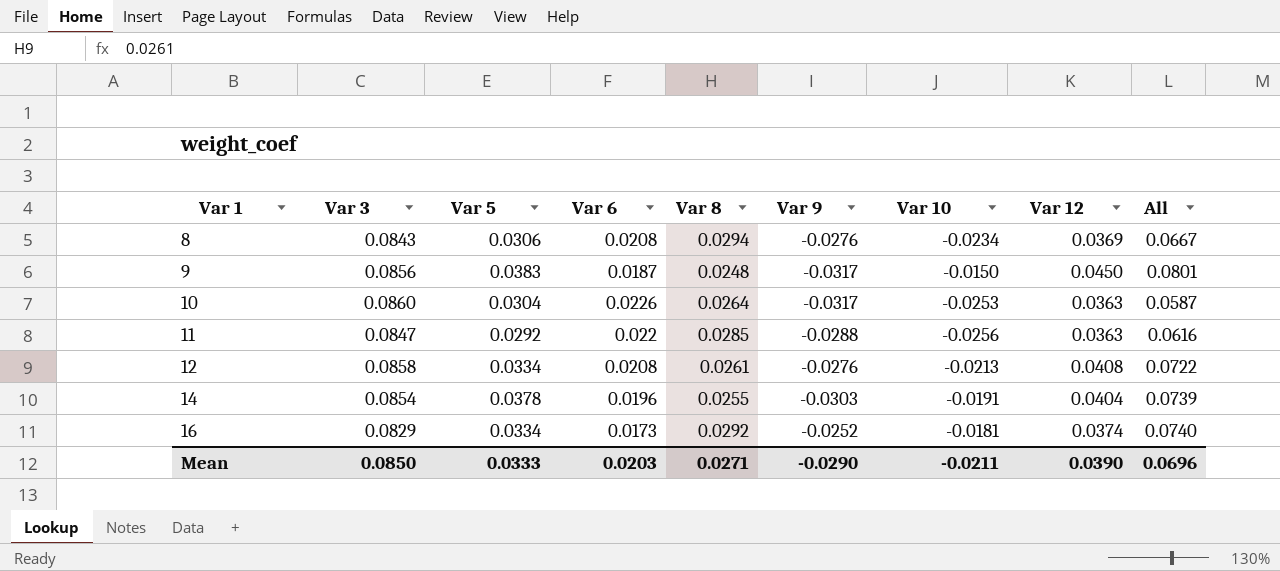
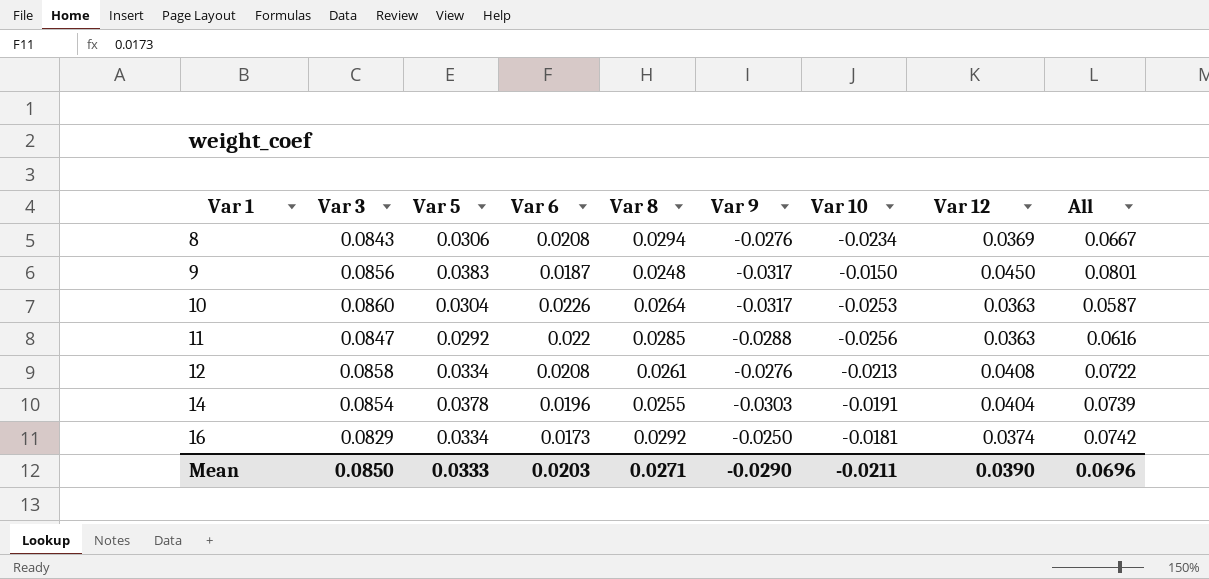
16 | Var 9: -0.0252 -> -0.0250
16 | All: 0.0740 -> 0.0742

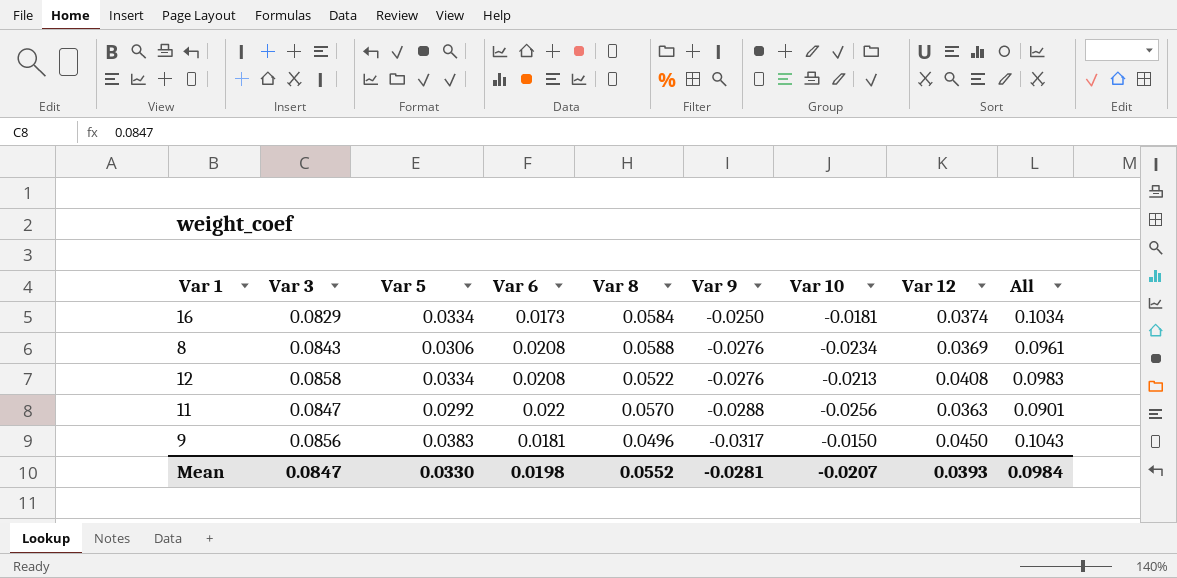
row order: Var 1 ascending -> Var 9 descending
row 10: 0.0860 | 0.0304 | 0.0226 | 0.0264 | -0.0317 | -0.0253 | 0.0363 | 0.0587 -> none
row 14: 0.0854 | 0.0378 | 0.0196 | 0.0255 | -0.0303 | -0.0191 | 0.0404 | 0.0739 -> none
16 | Var 8: 0.0292 -> 0.0584
16 | All: 0.0742 -> 0.1034
8 | Var 8: 0.0294 -> 0.0588
8 | All: 0.0667 -> 0.0961
12 | Var 8: 0.0261 -> 0.0522
12 | All: 0.0722 -> 0.0983
11 | Var 8: 0.0285 -> 0.0570
11 | All: 0.0616 -> 0.0901
9 | Var 6: 0.0187 -> 0.0181
9 | Var 8: 0.0248 -> 0.0496
9 | All: 0.0801 -> 0.1043
Mean | Var 3: 0.0850 -> 0.0847
Mean | Var 5: 0.0333 -> 0.0330
Mean | Var 6: 0.0203 -> 0.0198
Mean | Var 8: 0.0271 -> 0.0552
Mean | Var 9: -0.0290 -> -0.0281
Mean | Var 10: -0.0211 -> -0.0207
Mean | Var 12: 0.0390 -> 0.0393
Mean | All: 0.0696 -> 0.0984

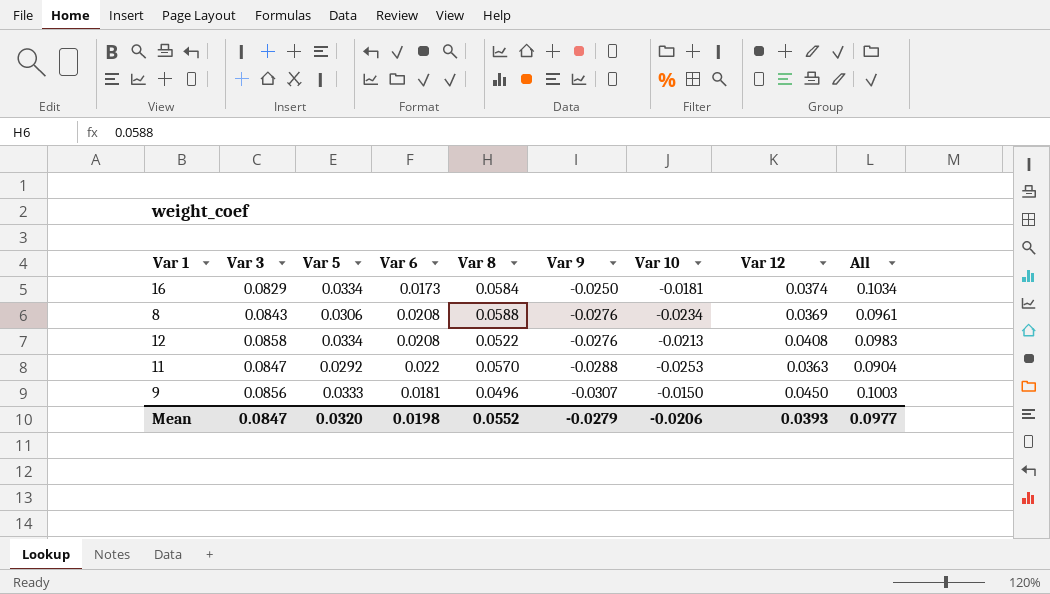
11 | Var 10: -0.0256 -> -0.0253
11 | All: 0.0901 -> 0.0904
9 | Var 5: 0.0383 -> 0.0333
9 | Var 9: -0.0317 -> -0.0307
9 | All: 0.1043 -> 0.1003
Mean | Var 5: 0.0330 -> 0.0320
Mean | Var 9: -0.0281 -> -0.0279
Mean | Var 10: -0.0207 -> -0.0206
Mean | All: 0.0984 -> 0.0977

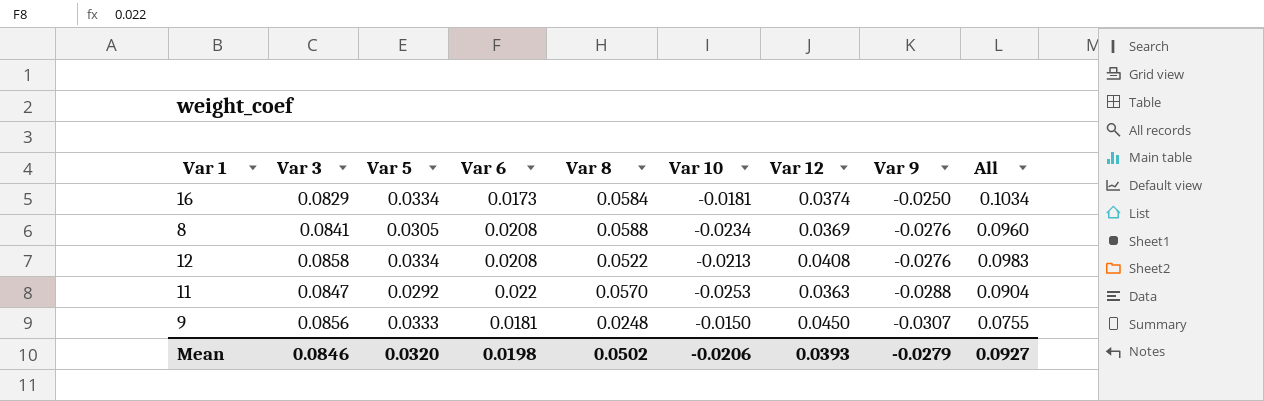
column Var 9 | position: 6 -> 8
8 | Var 3: 0.0843 -> 0.0841
8 | Var 5: 0.0306 -> 0.0305
8 | All: 0.0961 -> 0.0960
9 | Var 8: 0.0496 -> 0.0248
9 | All: 0.1003 -> 0.0755
Mean | Var 3: 0.0847 -> 0.0846
Mean | Var 8: 0.0552 -> 0.0502
Mean | All: 0.0977 -> 0.0927

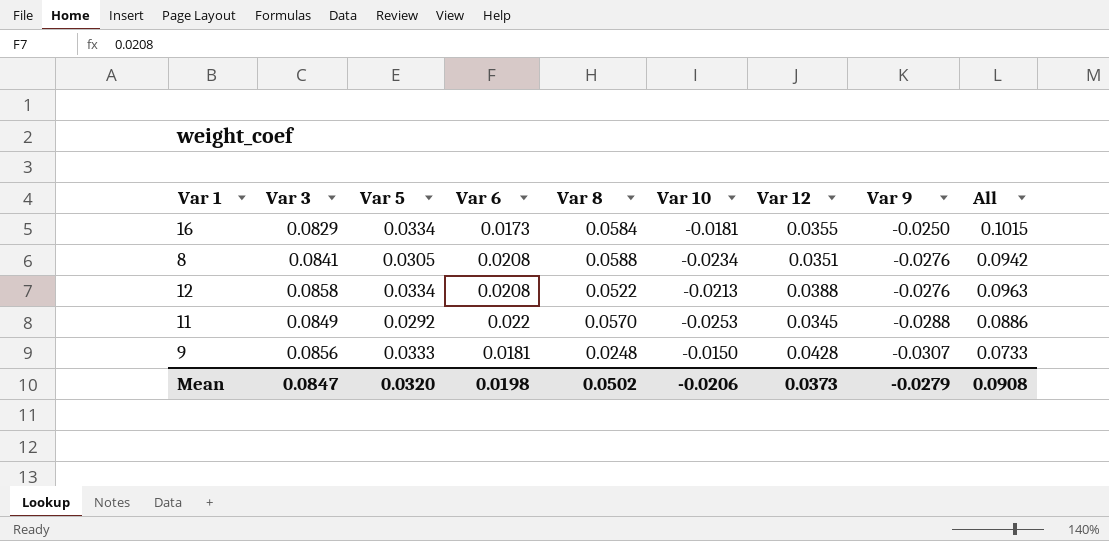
16 | Var 12: 0.0374 -> 0.0355
16 | All: 0.1034 -> 0.1015
8 | Var 12: 0.0369 -> 0.0351
8 | All: 0.0960 -> 0.0942
12 | Var 12: 0.0408 -> 0.0388
12 | All: 0.0983 -> 0.0963
11 | Var 3: 0.0847 -> 0.0849
11 | Var 12: 0.0363 -> 0.0345
11 | All: 0.0904 -> 0.0886
9 | Var 12: 0.0450 -> 0.0428
9 | All: 0.0755 -> 0.0733
Mean | Var 3: 0.0846 -> 0.0847
Mean | Var 12: 0.0393 -> 0.0373
Mean | All: 0.0927 -> 0.0908

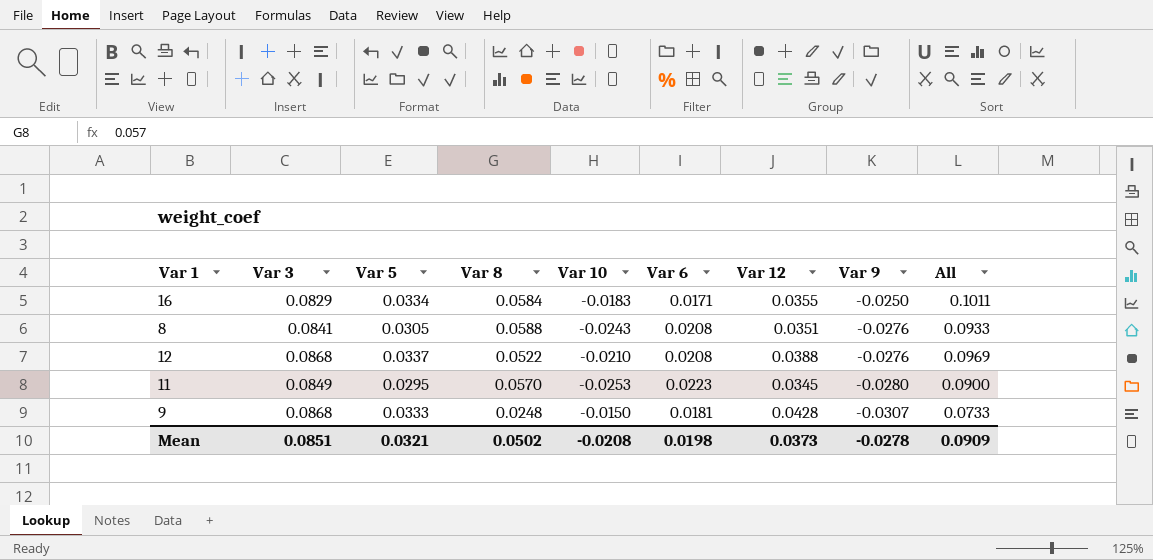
column Var 6 | position: 4 -> 6
16 | Var 10: -0.0181 -> -0.0183
16 | Var 6: 0.0173 -> 0.0171
16 | All: 0.1015 -> 0.1011
8 | Var 10: -0.0234 -> -0.0243
8 | All: 0.0942 -> 0.0933
12 | Var 3: 0.0858 -> 0.0868
12 | Var 5: 0.0334 -> 0.0337
12 | Var 10: -0.0213 -> -0.0210
12 | All: 0.0963 -> 0.0969
11 | Var 5: 0.0292 -> 0.0295
11 | Var 6: 0.022 -> 0.0223
11 | Var 9: -0.0288 -> -0.0280
11 | All: 0.0886 -> 0.0900
9 | Var 3: 0.0856 -> 0.0868
Mean | Var 3: 0.0847 -> 0.0851
Mean | Var 5: 0.0320 -> 0.0321
Mean | Var 10: -0.0206 -> -0.0208
Mean | Var 9: -0.0279 -> -0.0278
Mean | All: 0.0908 -> 0.0909

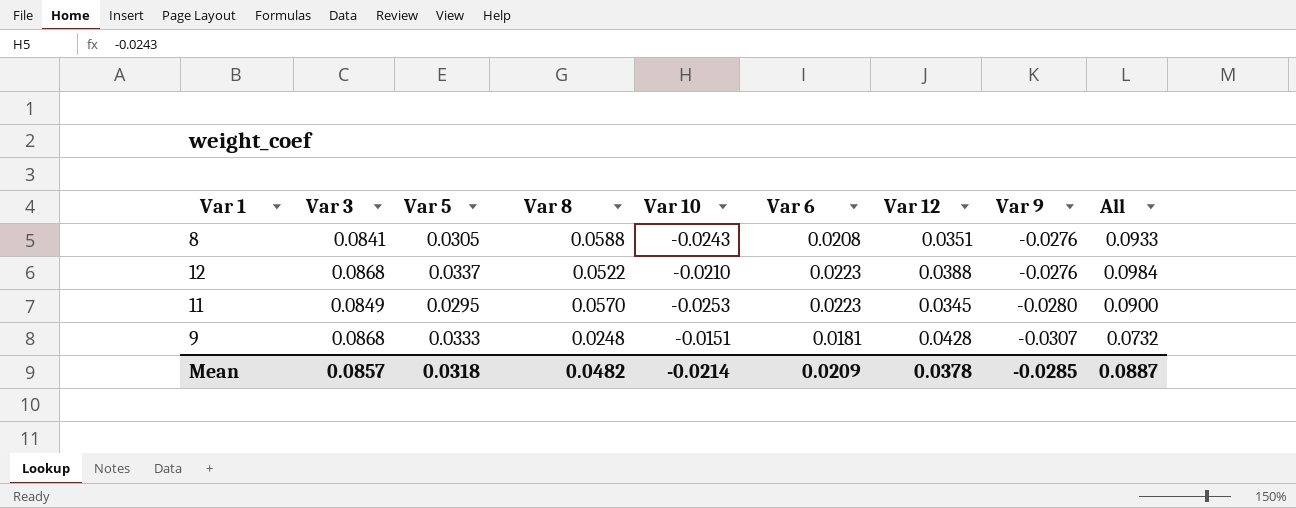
row 16: 0.0829 | 0.0334 | 0.0584 | -0.0183 | 0.0171 | 0.0355 | -0.0250 | 0.1011 -> none
12 | Var 6: 0.0208 -> 0.0223
12 | All: 0.0969 -> 0.0984
9 | Var 10: -0.0150 -> -0.0151
9 | All: 0.0733 -> 0.0732
Mean | Var 3: 0.0851 -> 0.0857
Mean | Var 5: 0.0321 -> 0.0318
Mean | Var 8: 0.0502 -> 0.0482
Mean | Var 10: -0.0208 -> -0.0214
Mean | Var 6: 0.0198 -> 0.0209
Mean | Var 12: 0.0373 -> 0.0378
Mean | Var 9: -0.0278 -> -0.0285
Mean | All: 0.0909 -> 0.0887

